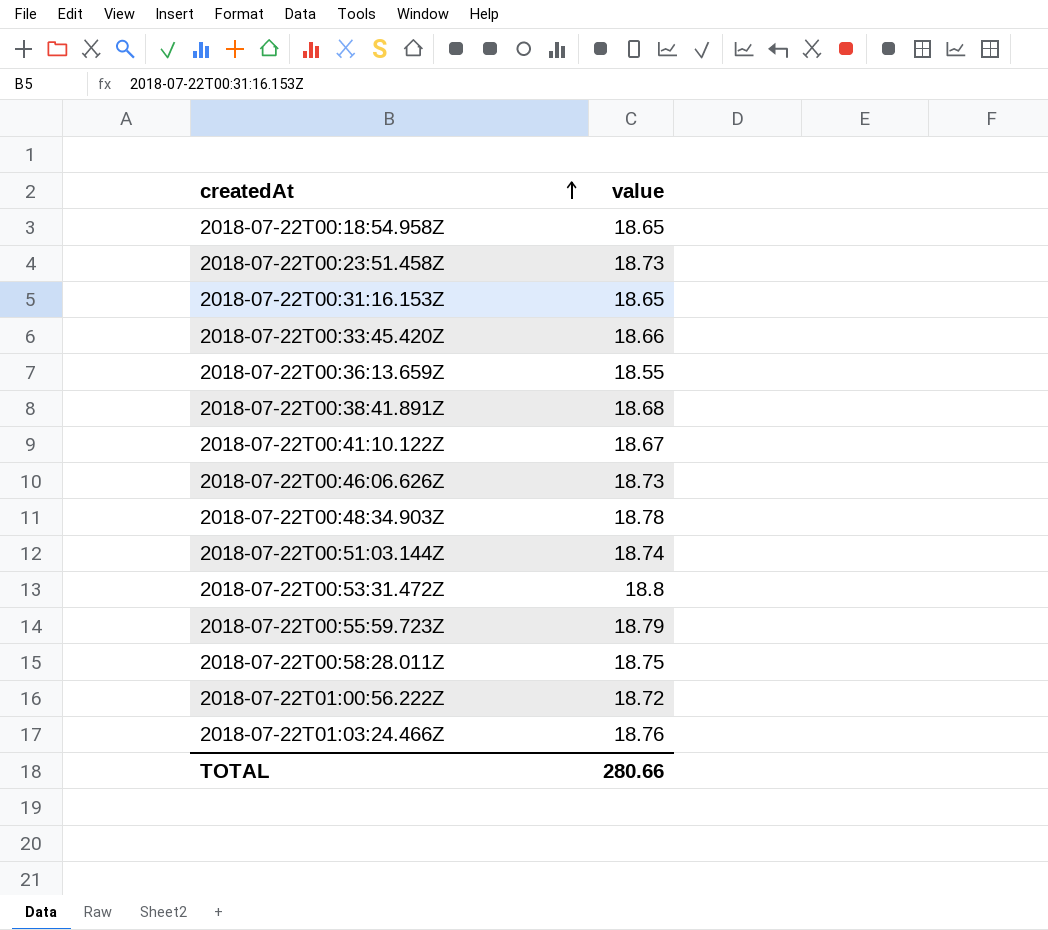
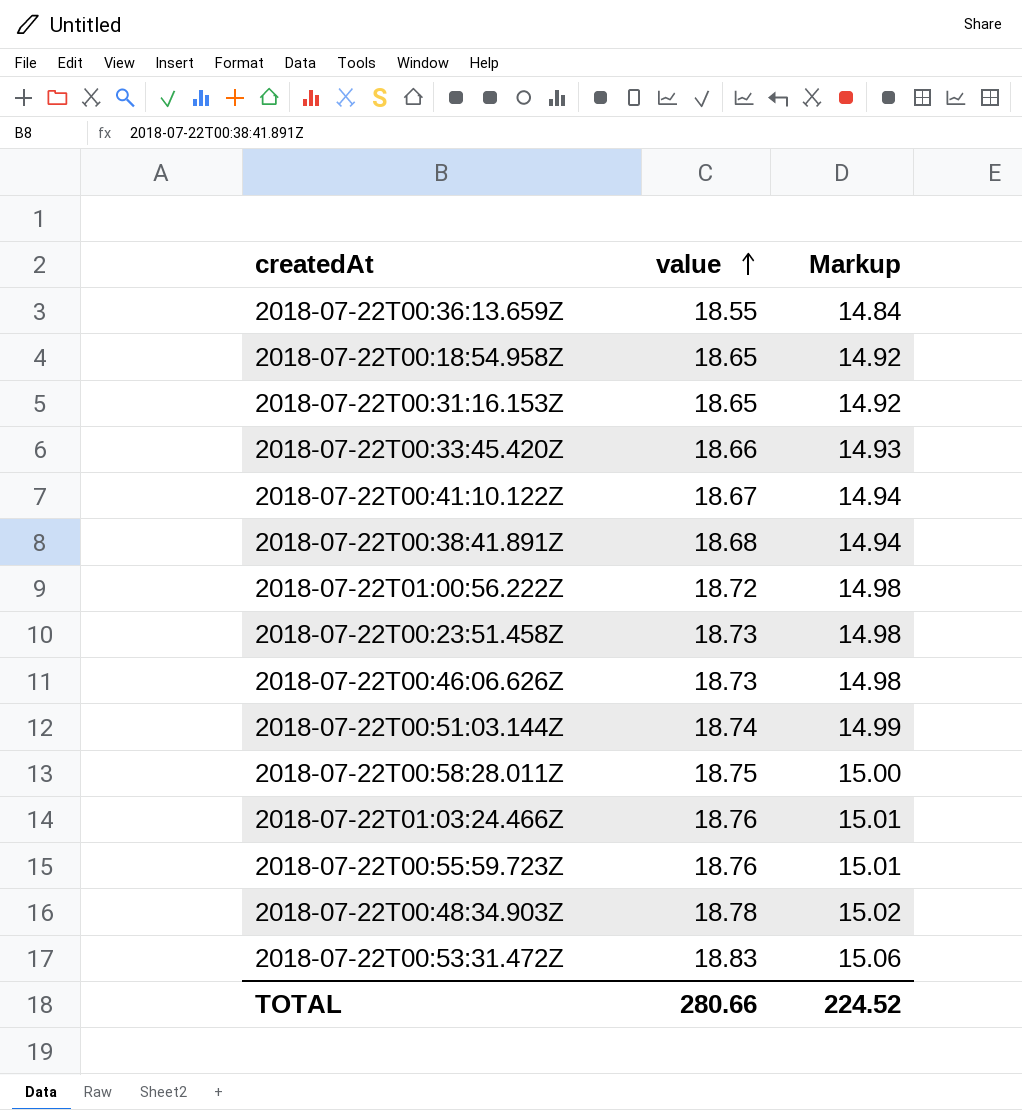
row order: createdAt ascending -> value ascending
column Markup | formula: none -> [value] * 0.8
2018-07-22T00:55:59.723Z | value: 18.79 -> 18.76
2018-07-22T00:53:31.472Z | value: 18.8 -> 18.83

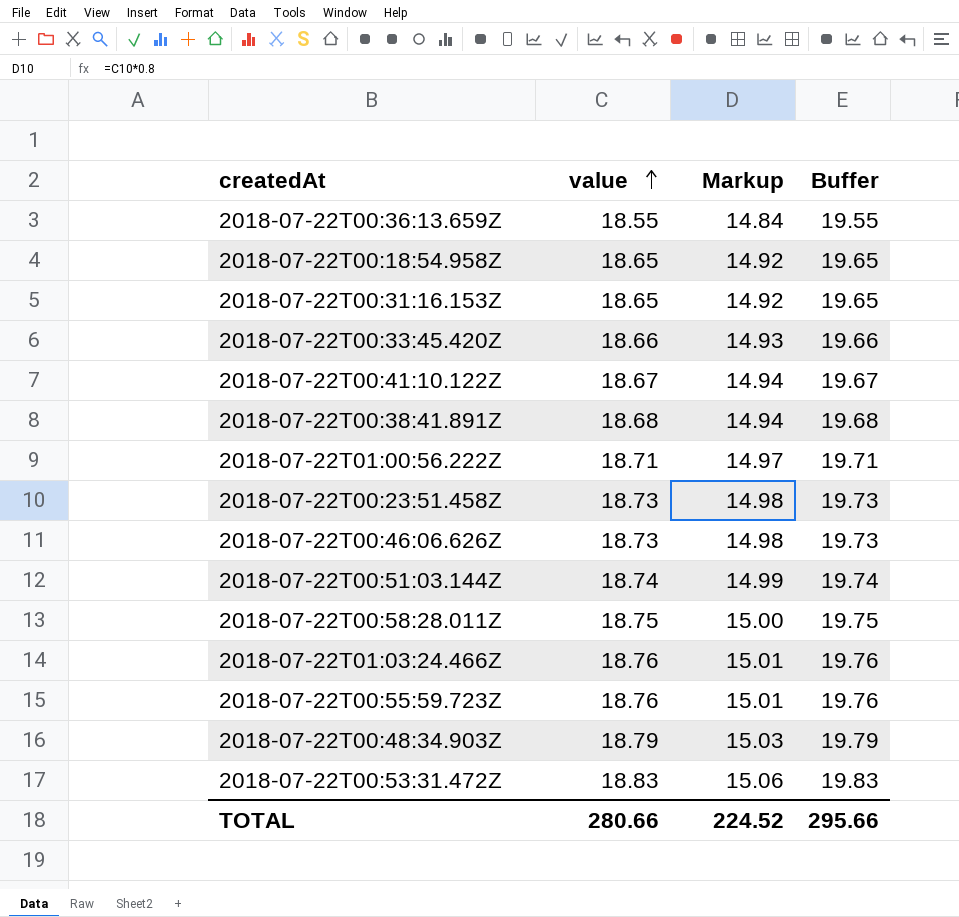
column Buffer | formula: none -> [value] + 1
2018-07-22T01:00:56.222Z | value: 18.72 -> 18.71
2018-07-22T01:00:56.222Z | Markup: 14.98 -> 14.97
2018-07-22T00:48:34.903Z | value: 18.78 -> 18.79
2018-07-22T00:48:34.903Z | Markup: 15.02 -> 15.03

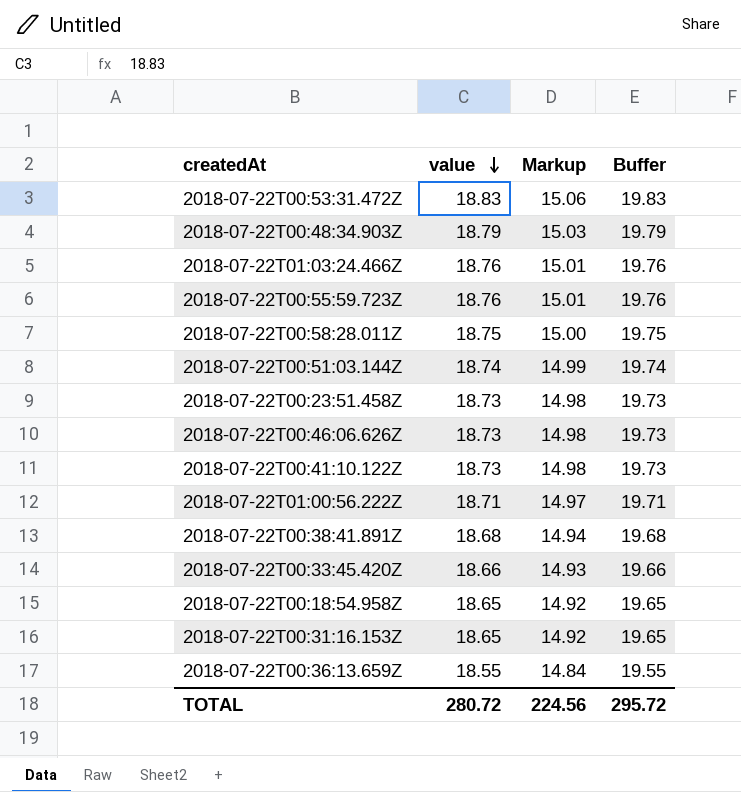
row order: value ascending -> value descending
2018-07-22T00:41:10.122Z | value: 18.67 -> 18.73
2018-07-22T00:41:10.122Z | Markup: 14.94 -> 14.98
2018-07-22T00:41:10.122Z | Buffer: 19.67 -> 19.73
TOTAL | value: 280.66 -> 280.72
TOTAL | Markup: 224.52 -> 224.56
TOTAL | Buffer: 295.66 -> 295.72

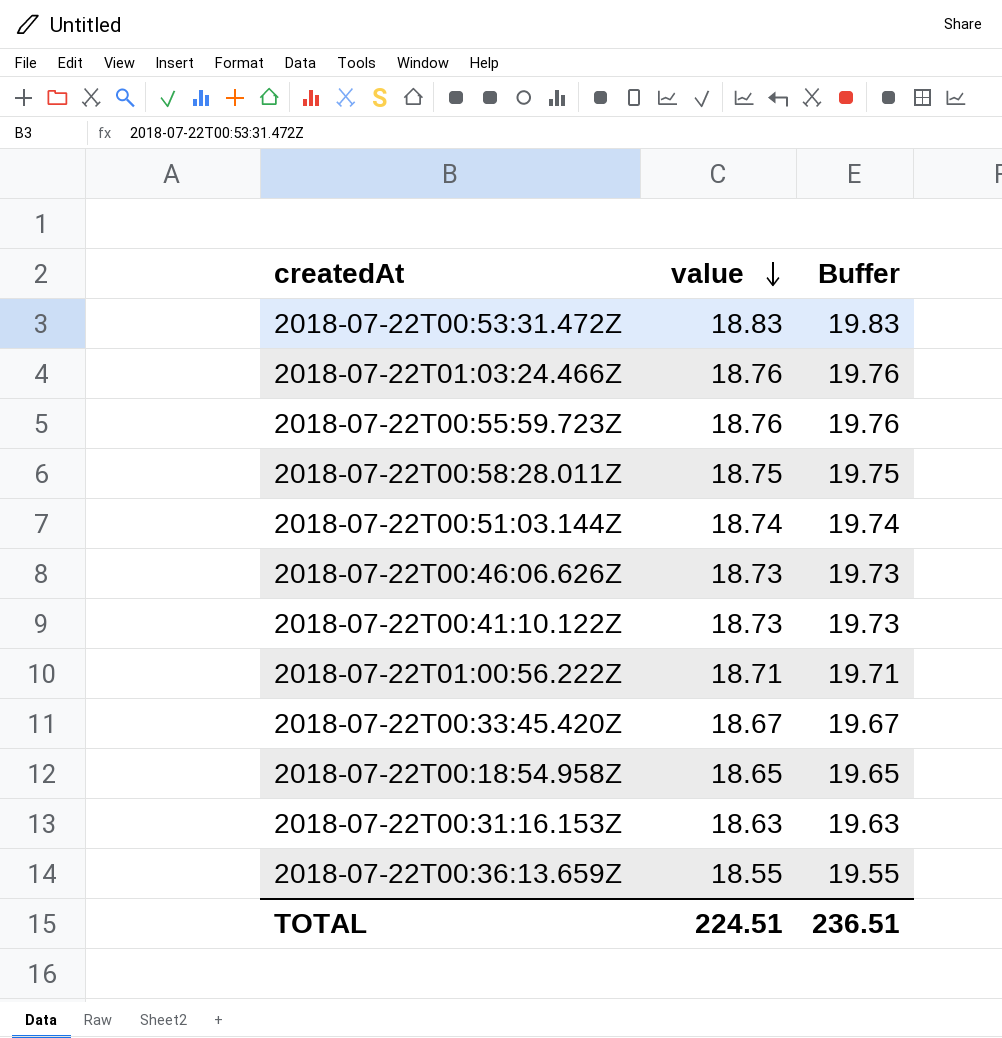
column Markup | formula: [value] * 0.8 -> none
row 2018-07-22T00:48:34.903Z: 18.79 | 15.03 | 19.79 -> none
row 2018-07-22T00:23:51.458Z: 18.73 | 14.98 | 19.73 -> none
row 2018-07-22T00:38:41.891Z: 18.68 | 14.94 | 19.68 -> none
2018-07-22T00:33:45.420Z | value: 18.66 -> 18.67
2018-07-22T00:33:45.420Z | Buffer: 19.66 -> 19.67
2018-07-22T00:31:16.153Z | value: 18.65 -> 18.63
2018-07-22T00:31:16.153Z | Buffer: 19.65 -> 19.63
TOTAL | value: 280.72 -> 224.51
TOTAL | Buffer: 295.72 -> 236.51

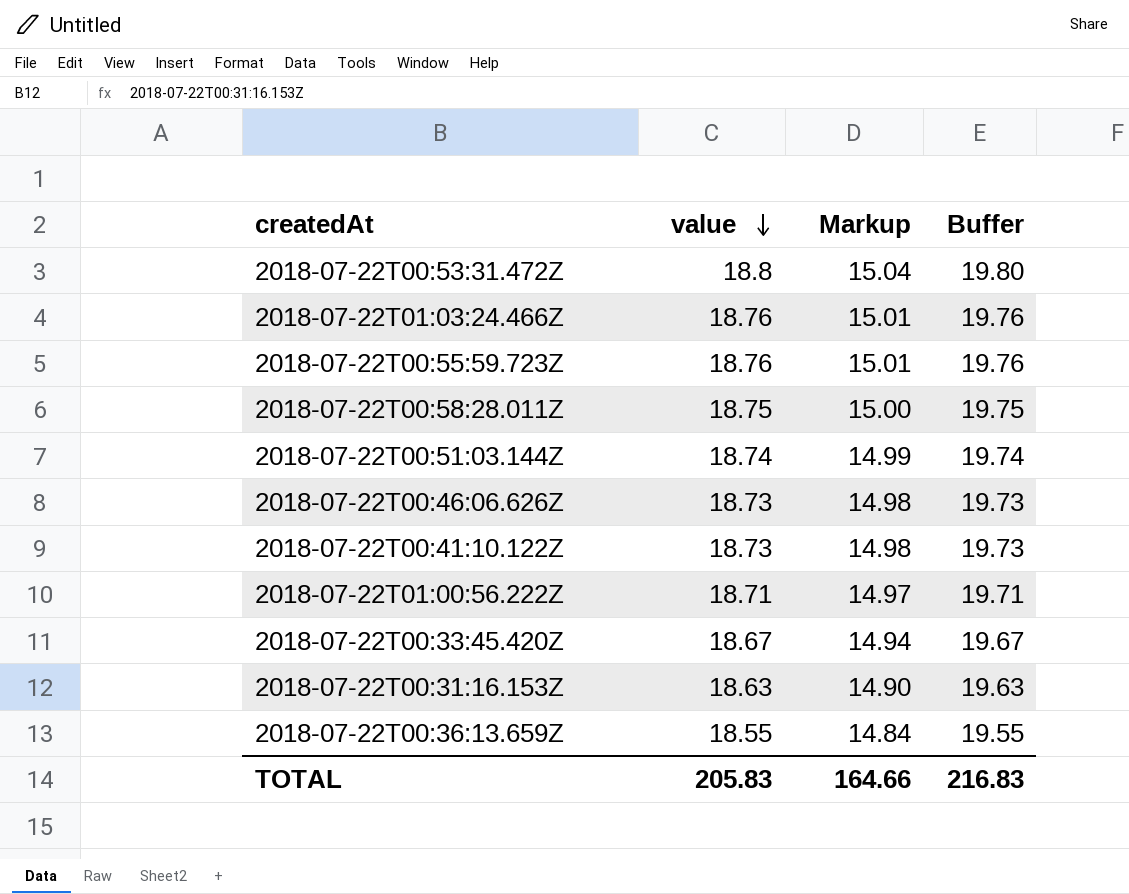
column Markup | formula: none -> [value] * 0.8
row 2018-07-22T00:18:54.958Z: 18.65 | 19.65 -> none
2018-07-22T00:53:31.472Z | value: 18.83 -> 18.8
2018-07-22T00:53:31.472Z | Buffer: 19.83 -> 19.80
TOTAL | value: 224.51 -> 205.83
TOTAL | Buffer: 236.51 -> 216.83

